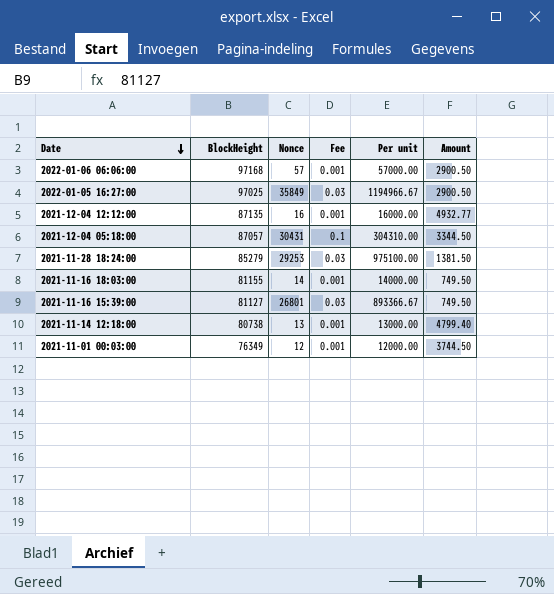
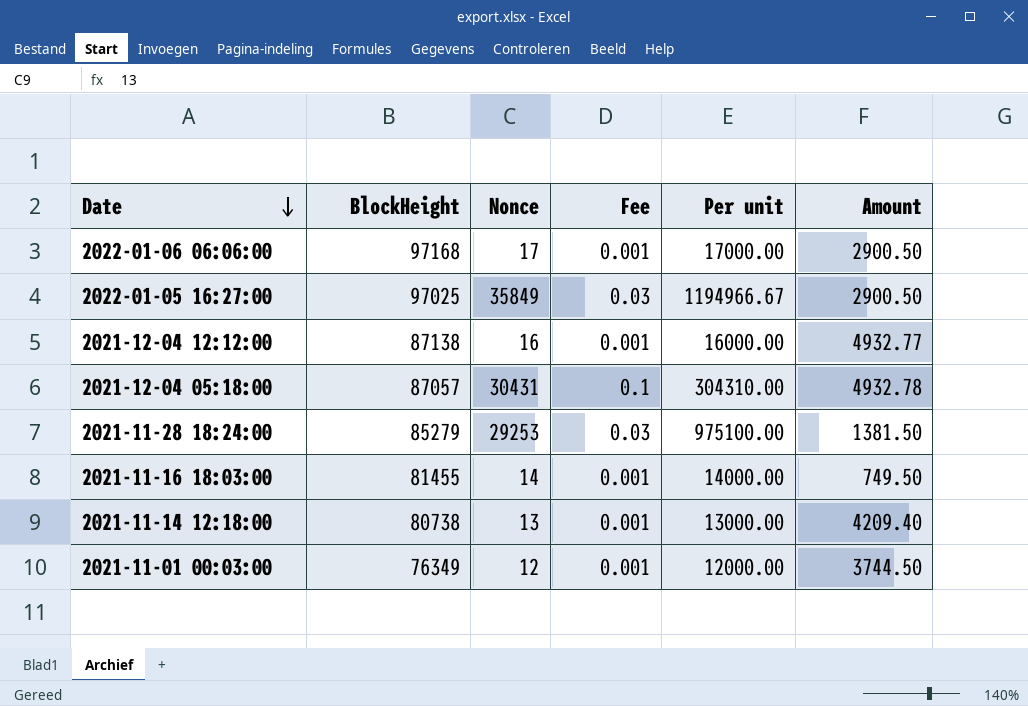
row 2021-11-16 15:39:00: 81127 | 26801 | 0.03 | 893366.67 | 749.50 -> none
2022-01-06 06:06:00 | Nonce: 57 -> 17
2022-01-06 06:06:00 | Per unit: 57000.00 -> 17000.00
2021-12-04 12:12:00 | BlockHeight: 87135 -> 87138
2021-12-04 05:18:00 | Amount: 3344.50 -> 4932.78
2021-11-16 18:03:00 | BlockHeight: 81155 -> 81455
2021-11-14 12:18:00 | Amount: 4799.40 -> 4209.40

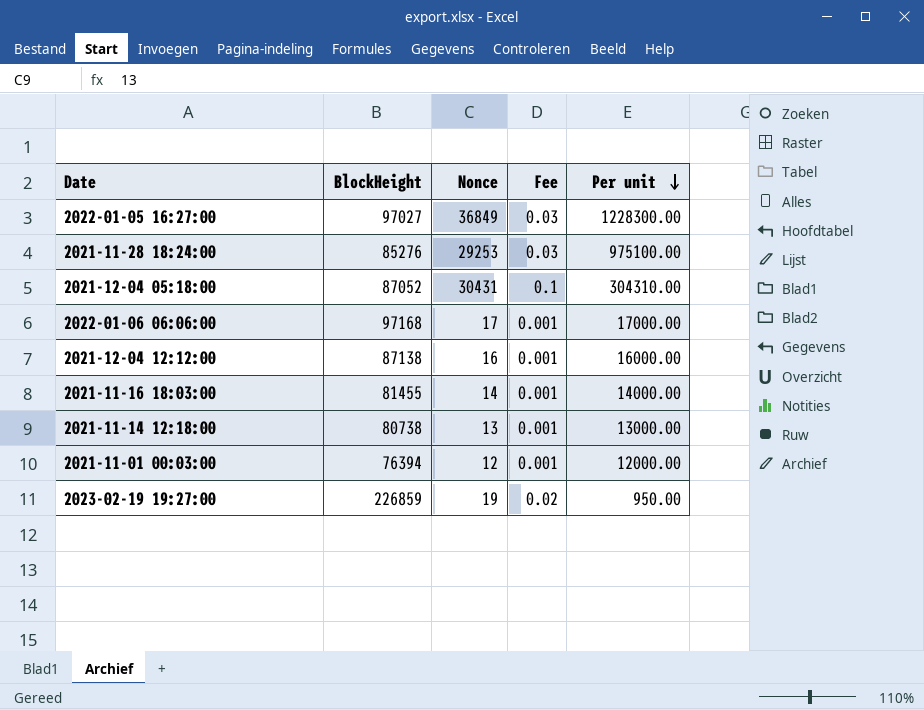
row order: Date descending -> Per unit descending
column Amount | position: 6 -> none
2022-01-05 16:27:00 | BlockHeight: 97025 -> 97027
2022-01-05 16:27:00 | Nonce: 35849 -> 36849
2022-01-05 16:27:00 | Per unit: 1194966.67 -> 1228300.00
2021-11-28 18:24:00 | BlockHeight: 85279 -> 85276
2021-12-04 05:18:00 | BlockHeight: 87057 -> 87052
2021-11-01 00:03:00 | BlockHeight: 76349 -> 76394
row 2023-02-19 19:27:00: none -> 226859 | 19 | 0.02 | 950.00

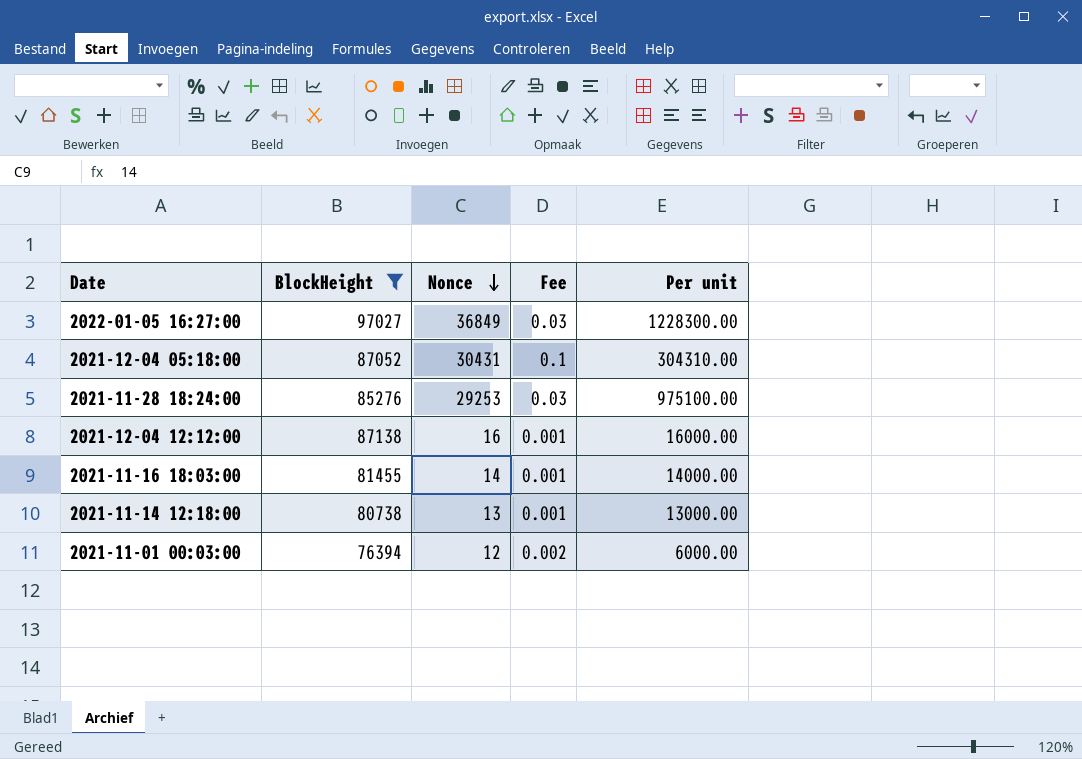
filter: none -> BlockHeight <= 97027
row order: Per unit descending -> Nonce descending
2021-11-01 00:03:00 | Fee: 0.001 -> 0.002
2021-11-01 00:03:00 | Per unit: 12000.00 -> 6000.00

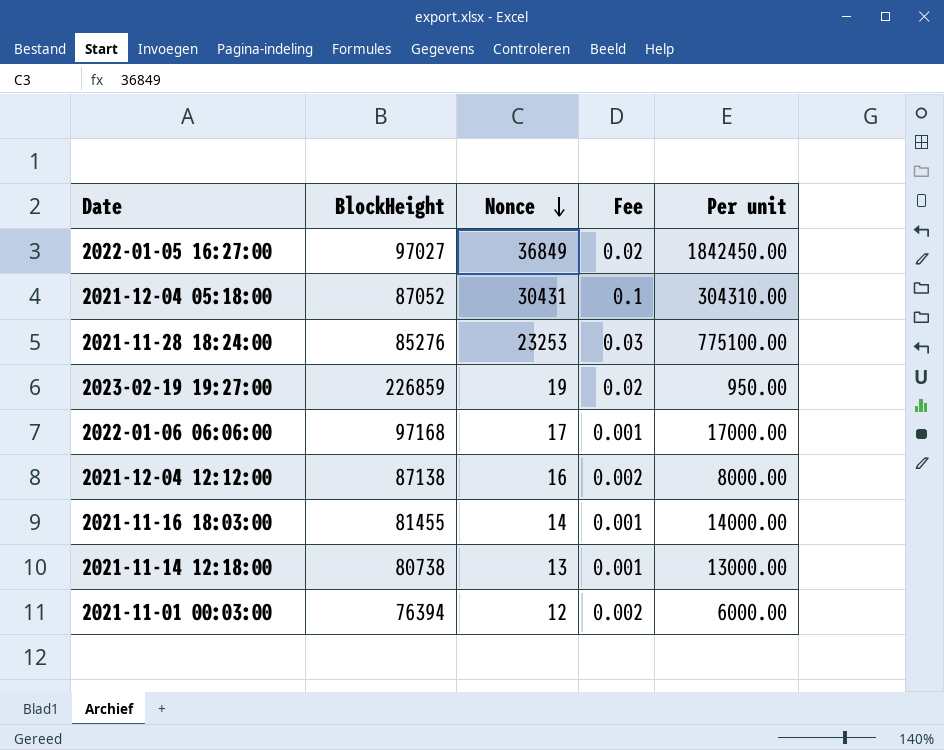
filter: BlockHeight <= 97027 -> none
2022-01-05 16:27:00 | Fee: 0.03 -> 0.02
2022-01-05 16:27:00 | Per unit: 1228300.00 -> 1842450.00
2021-11-28 18:24:00 | Nonce: 29253 -> 23253
2021-11-28 18:24:00 | Per unit: 975100.00 -> 775100.00
2021-12-04 12:12:00 | Fee: 0.001 -> 0.002
2021-12-04 12:12:00 | Per unit: 16000.00 -> 8000.00

